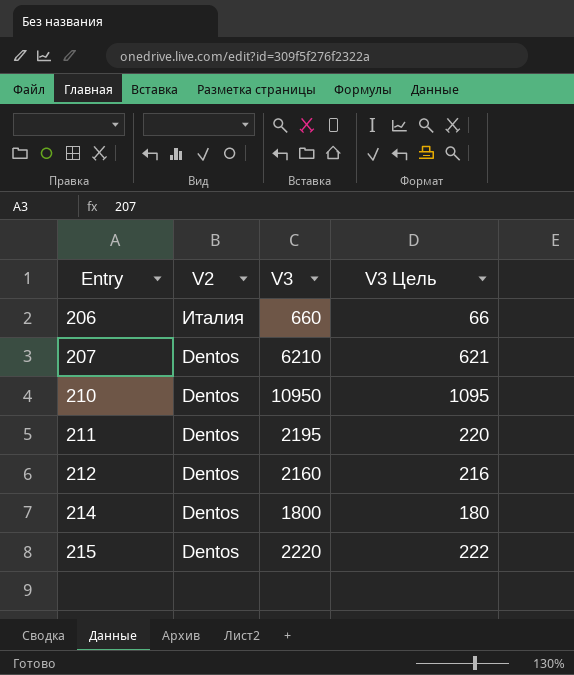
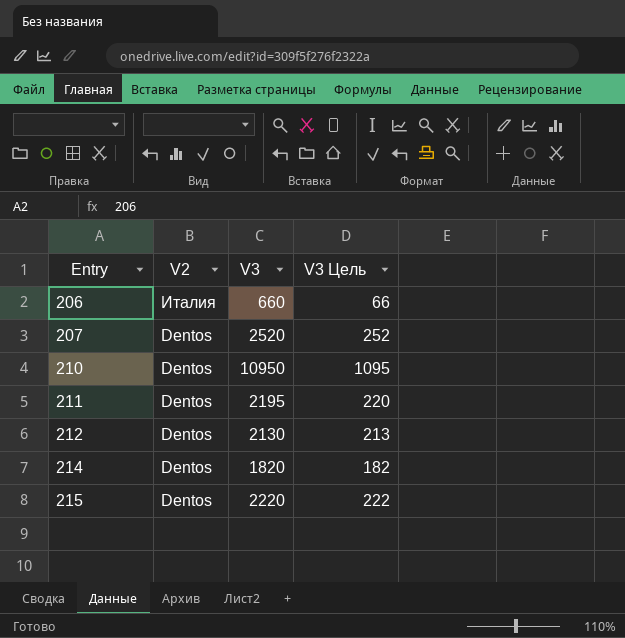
207 | V3: 6210 -> 2520
207 | V3 Цель: 621 -> 252
212 | V3: 2160 -> 2130
212 | V3 Цель: 216 -> 213
214 | V3: 1800 -> 1820
214 | V3 Цель: 180 -> 182

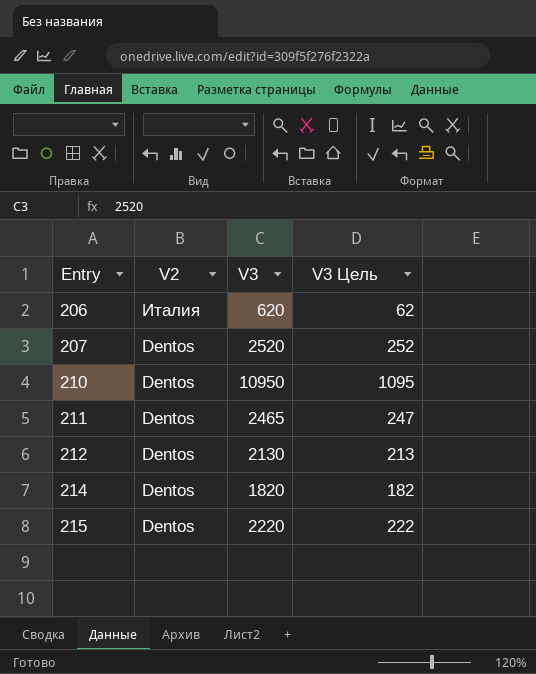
206 | V3: 660 -> 620
206 | V3 Цель: 66 -> 62
211 | V3: 2195 -> 2465
211 | V3 Цель: 220 -> 247

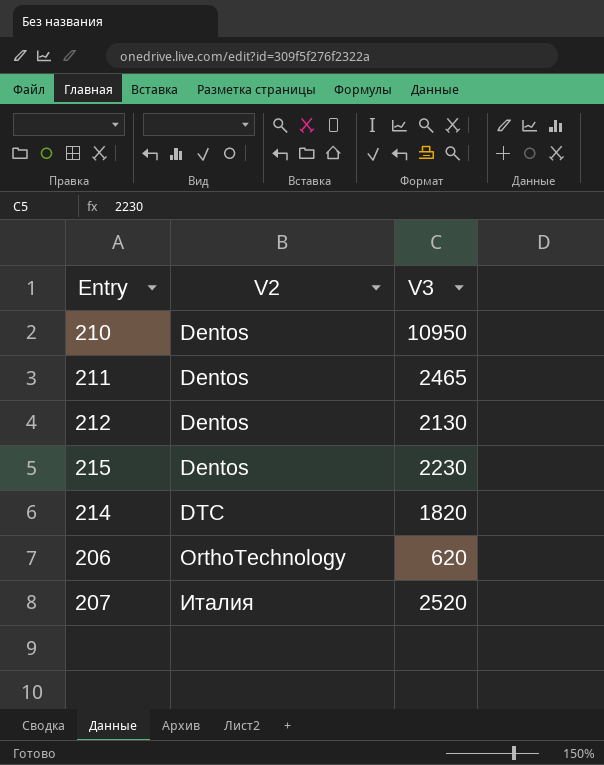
row order: Entry ascending -> V2 ascending
column V3 Цель | formula: [V3] * 0,1 -> none
215 | V3: 2220 -> 2230
214 | V2: Dentos -> DTC
206 | V2: Италия -> OrthoTechnology
207 | V2: Dentos -> Италия

